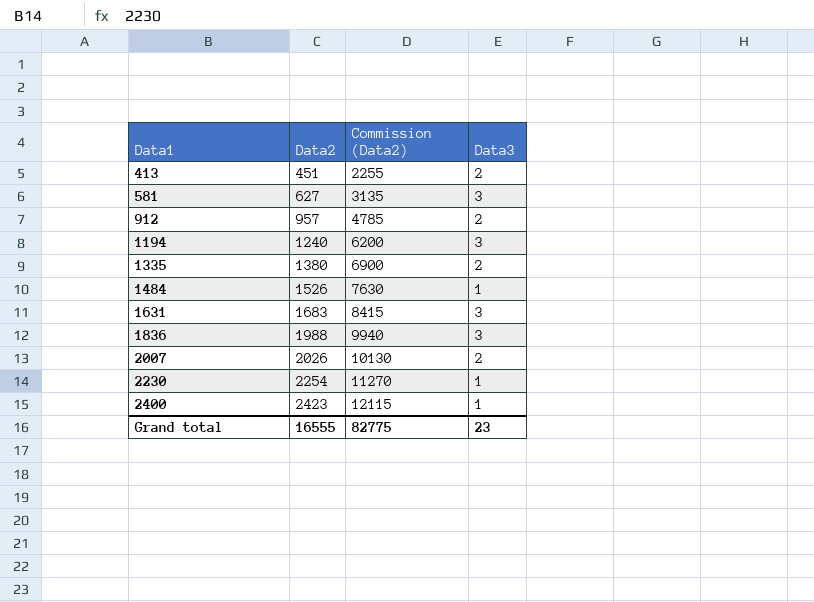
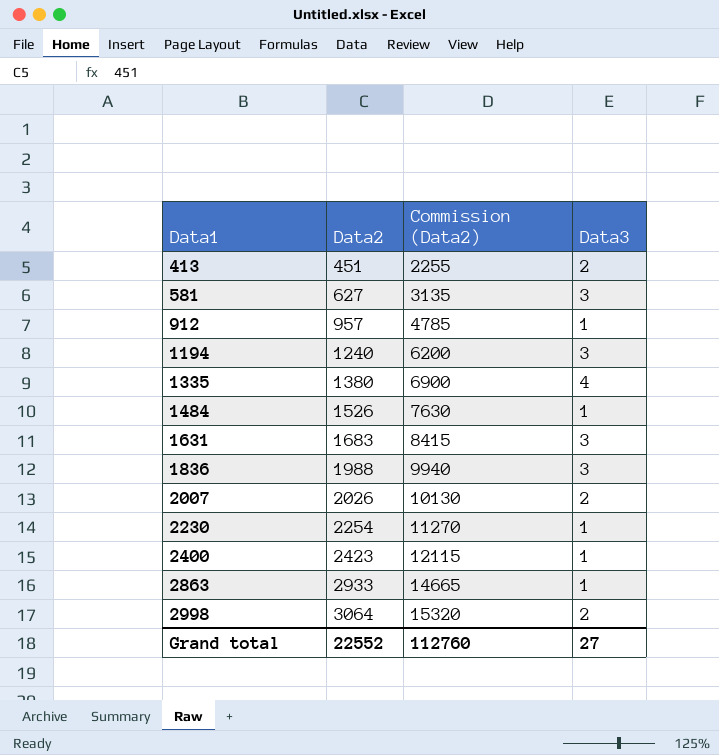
912 | Data3: 2 -> 1
1335 | Data3: 2 -> 4
row 2863: none -> 2933 | 14665 | 1
row 2998: none -> 3064 | 15320 | 2
Grand total | Data2: 16555 -> 22552
Grand total | Commission (Data2): 82775 -> 112760
Grand total | Data3: 23 -> 27

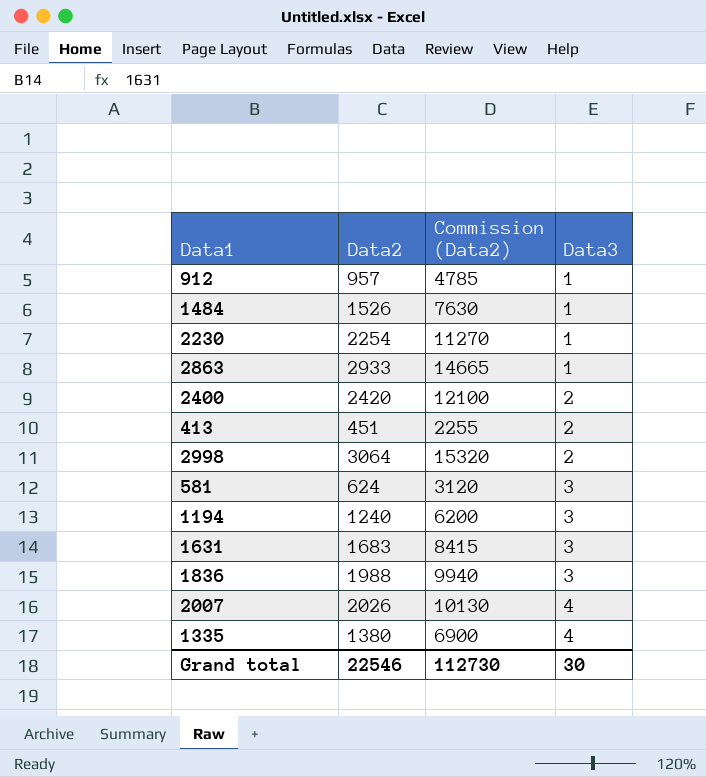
row order: Data1 ascending -> Data3 ascending
2400 | Data2: 2423 -> 2420
2400 | Commission (Data2): 12115 -> 12100
2400 | Data3: 1 -> 2
581 | Data2: 627 -> 624
581 | Commission (Data2): 3135 -> 3120
2007 | Data3: 2 -> 4
Grand total | Data2: 22552 -> 22546
Grand total | Commission (Data2): 112760 -> 112730
Grand total | Data3: 27 -> 30

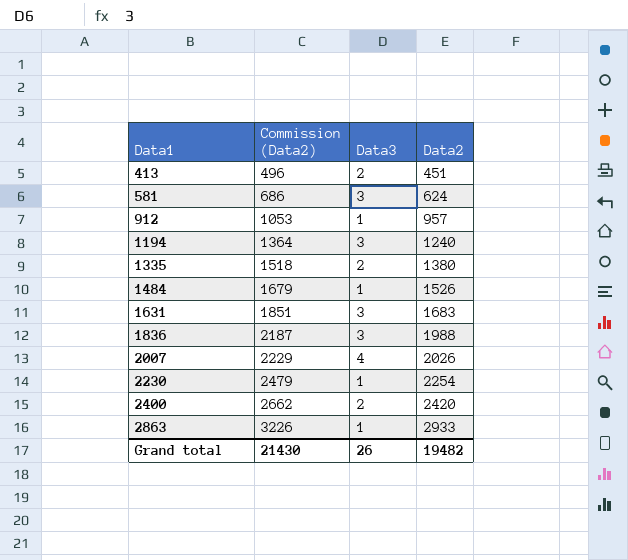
row order: Data3 ascending -> Data1 ascending
column Commission (Data2) | formula: [Data2] * 5 -> [Data2] * 1.1
column Data2 | position: 2 -> 4
row 2998: 3064 | 15320 | 2 -> none
1335 | Data3: 4 -> 2
Grand total | Commission (Data2): 112730 -> 21430
Grand total | Data3: 30 -> 26
Grand total | Data2: 22546 -> 19482

